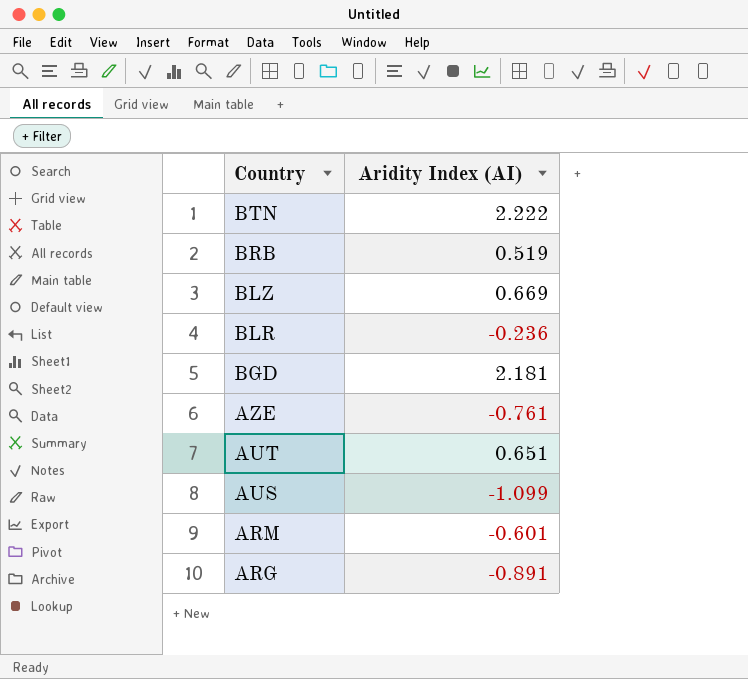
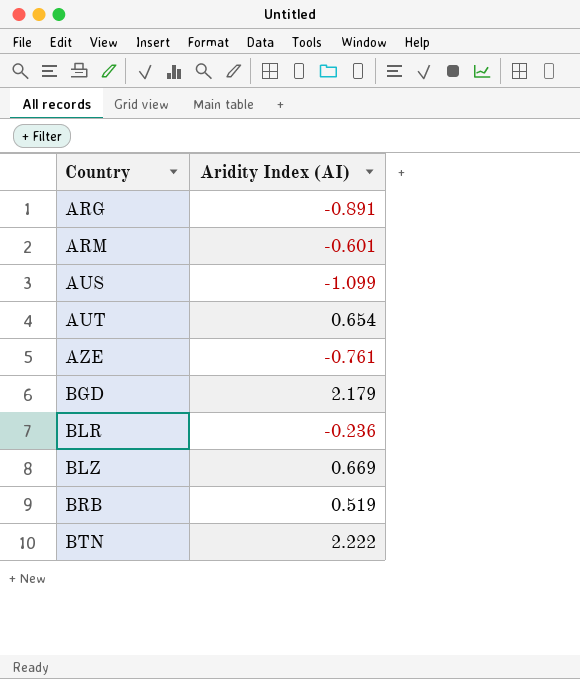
row order: Country descending -> Country ascending
AUT | Aridity Index (AI): 0.651 -> 0.654
BGD | Aridity Index (AI): 2.181 -> 2.179

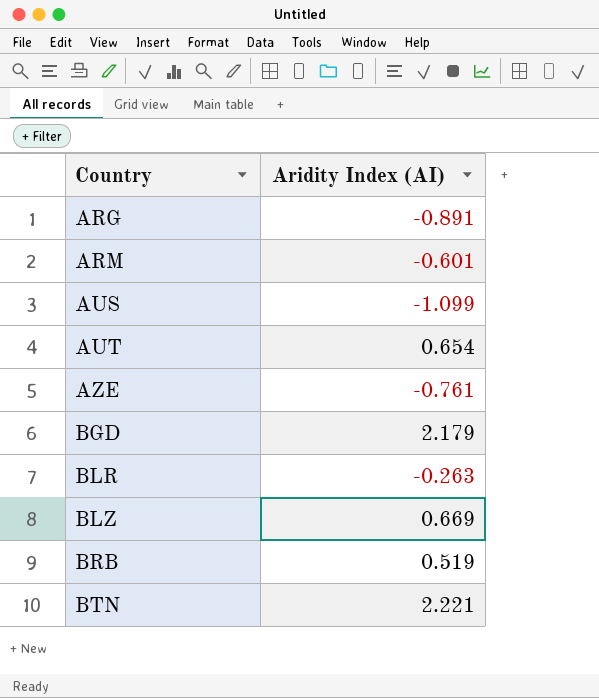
BLR | Aridity Index (AI): -0.236 -> -0.263
BTN | Aridity Index (AI): 2.222 -> 2.221

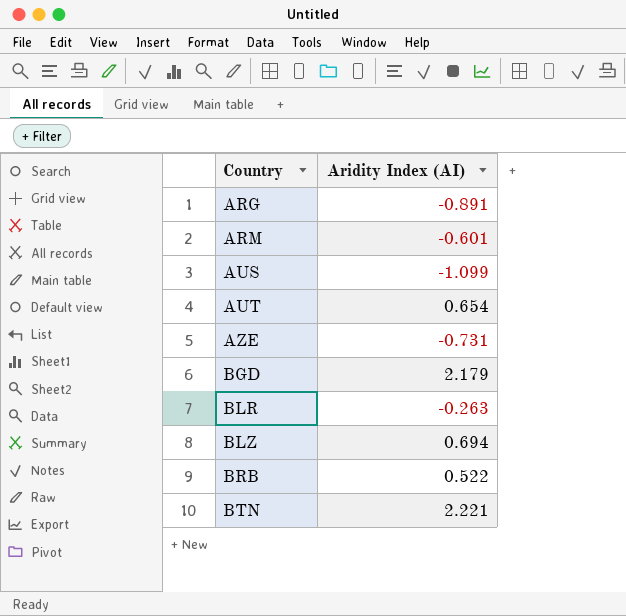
AZE | Aridity Index (AI): -0.761 -> -0.731
BLZ | Aridity Index (AI): 0.669 -> 0.694
BRB | Aridity Index (AI): 0.519 -> 0.522

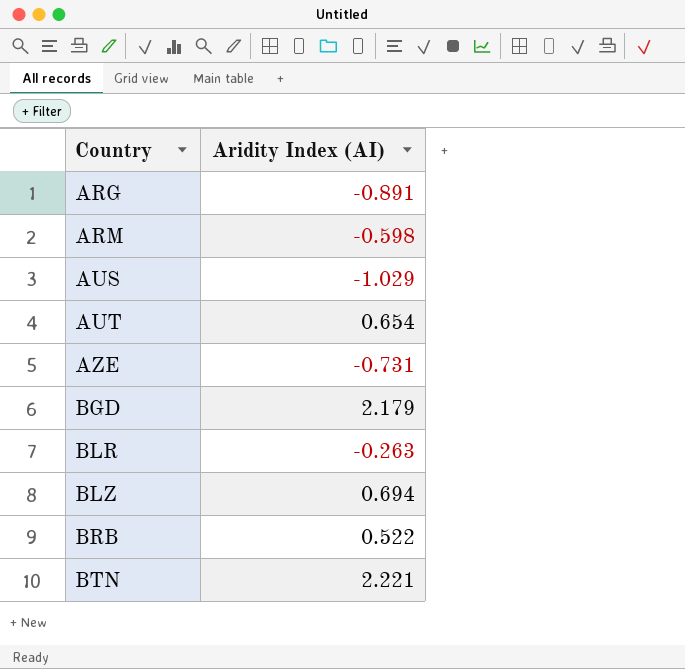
ARM | Aridity Index (AI): -0.601 -> -0.598
AUS | Aridity Index (AI): -1.099 -> -1.029

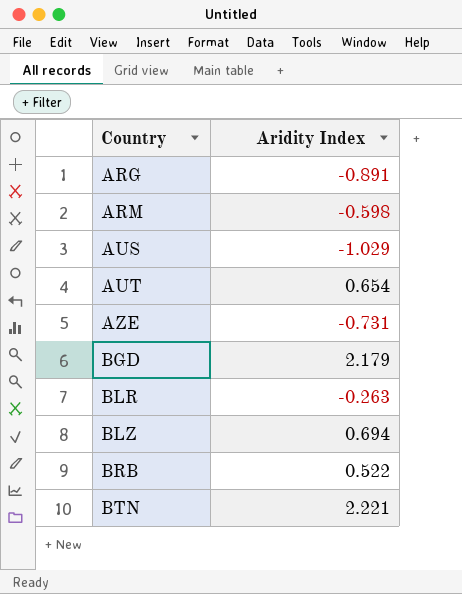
column name: Aridity Index (AI) -> Aridity Index

